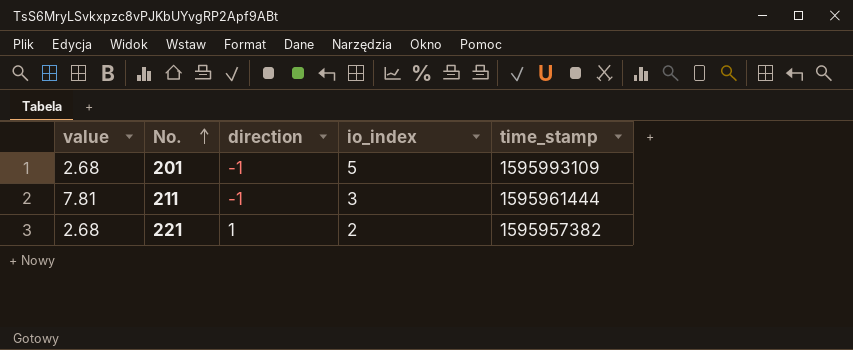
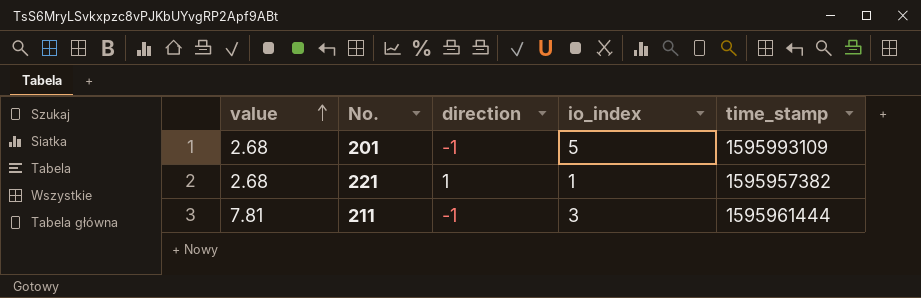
row order: No. ascending -> value ascending
221 | io_index: 2 -> 1

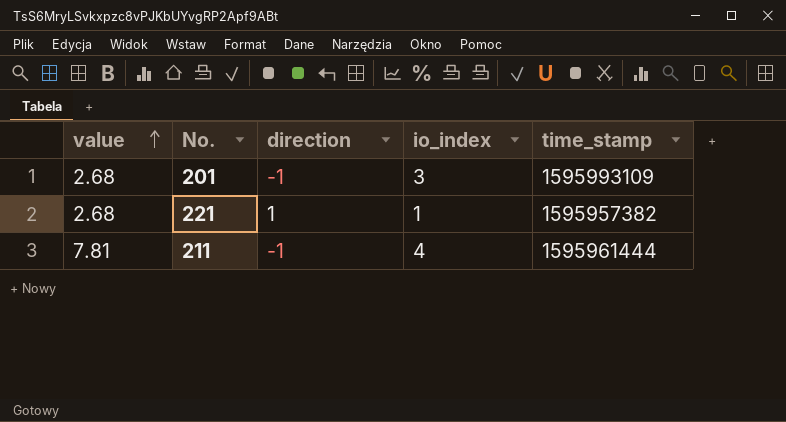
201 | io_index: 5 -> 3
211 | io_index: 3 -> 4

